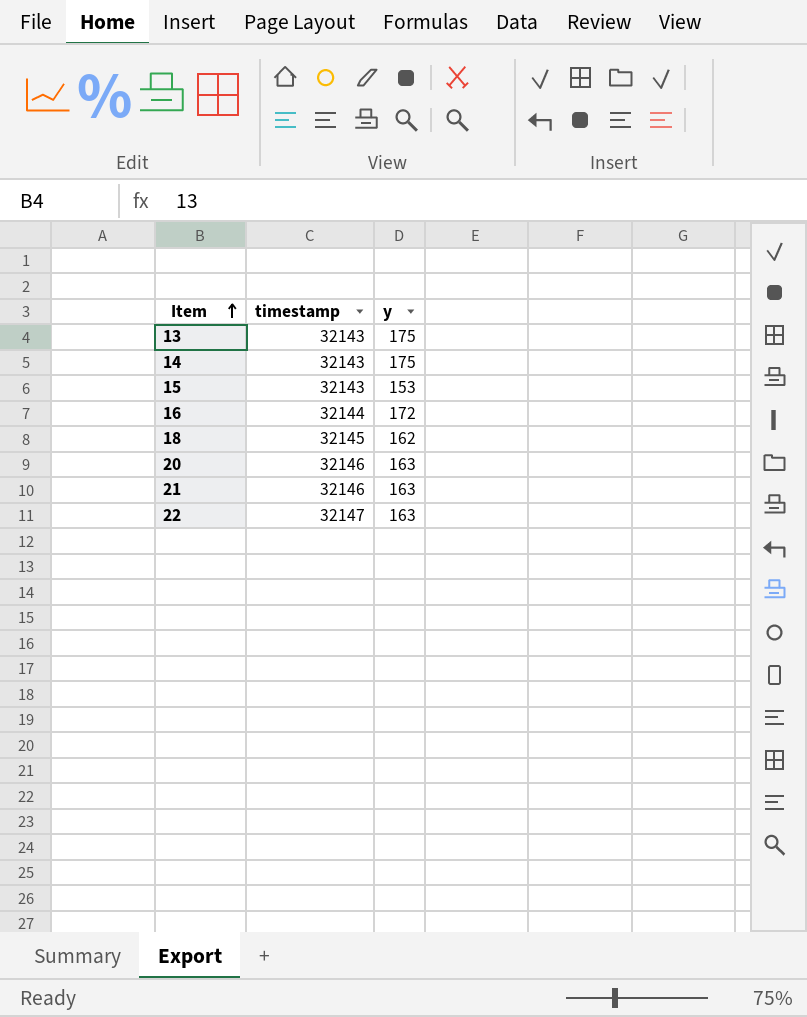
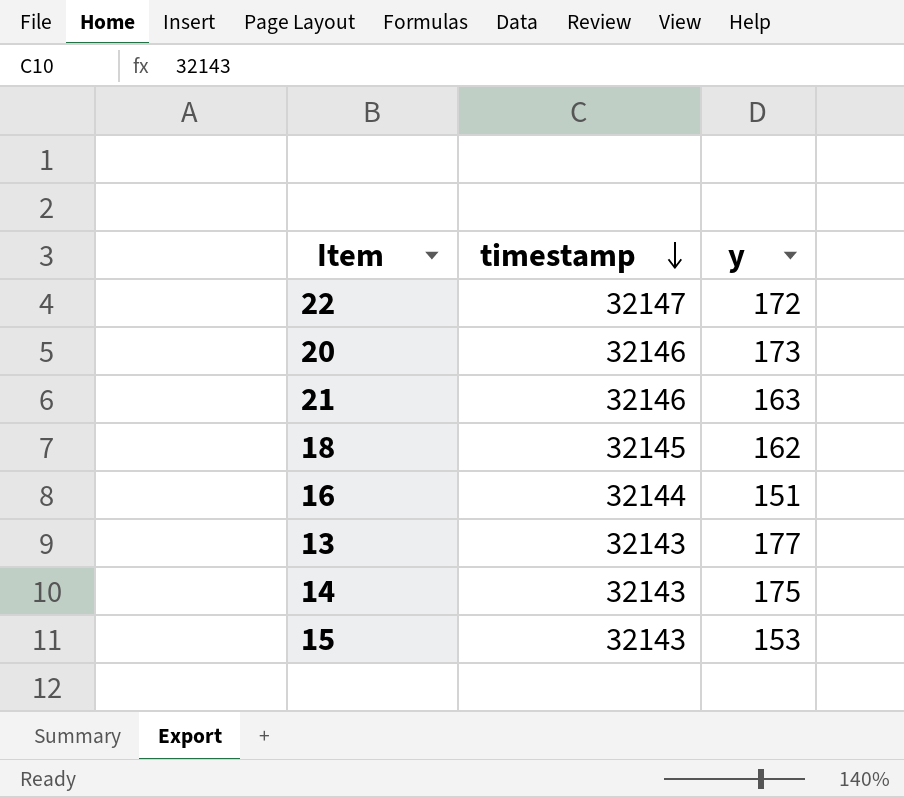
row order: Item ascending -> timestamp descending
22 | y: 163 -> 172
20 | y: 163 -> 173
16 | y: 172 -> 151
13 | y: 175 -> 177

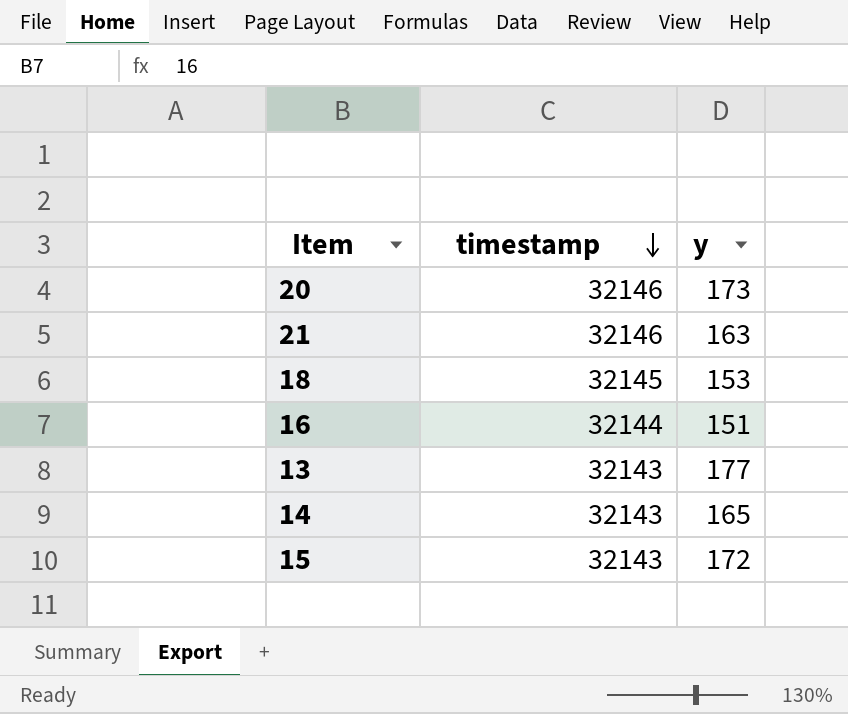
row 22: 32147 | 172 -> none
18 | y: 162 -> 153
14 | y: 175 -> 165
15 | y: 153 -> 172

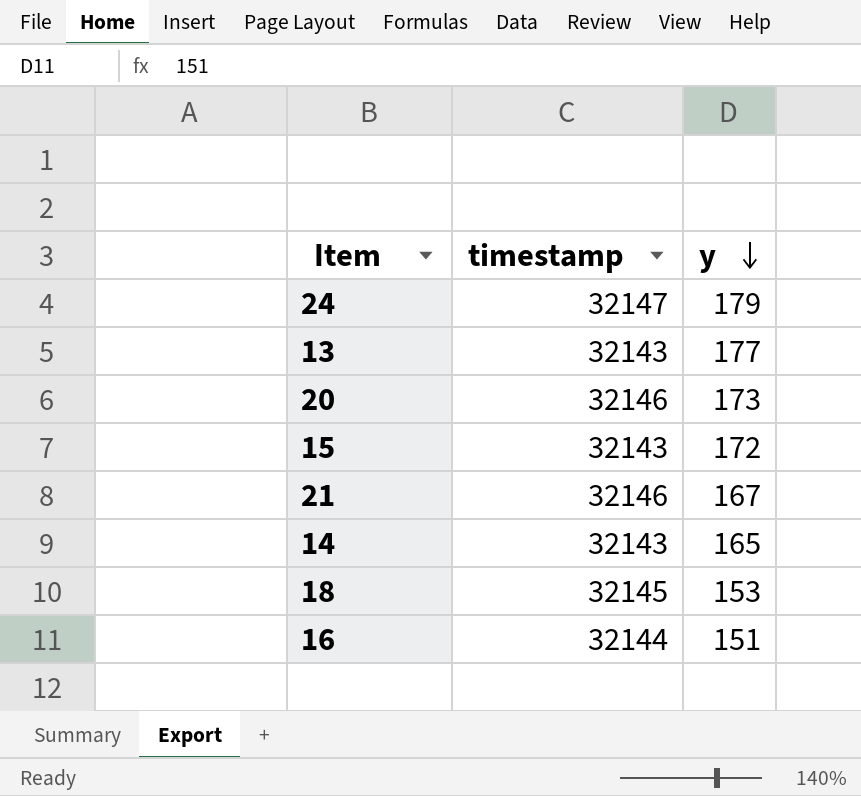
row order: timestamp descending -> y descending
row 24: none -> 32147 | 179
21 | y: 163 -> 167

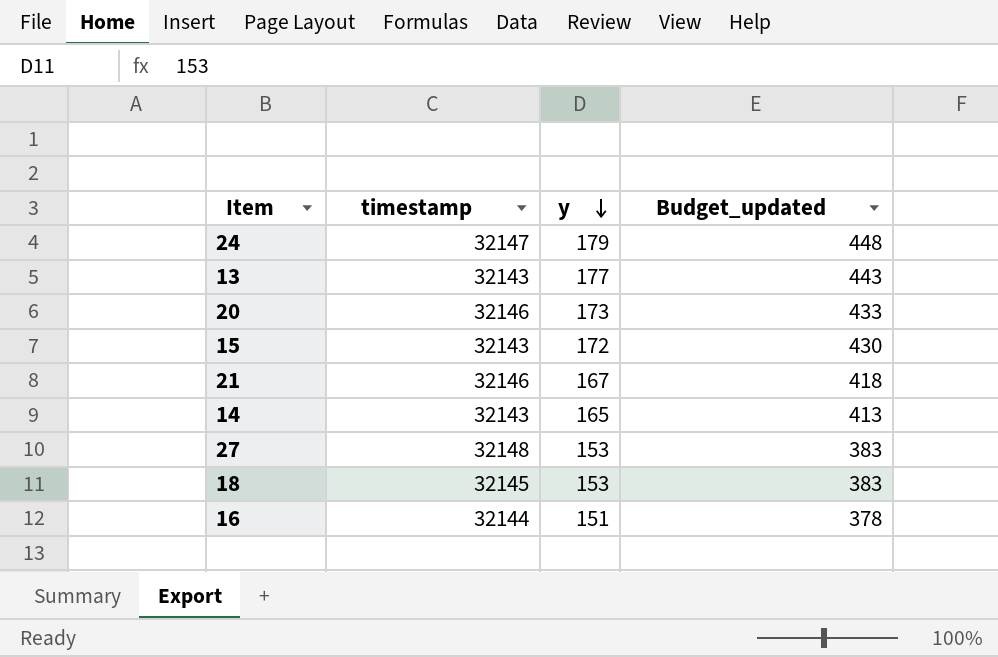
column Budget_updated | formula: none -> [y] * 2.5
row 27: none -> 32148 | 153 | 383

